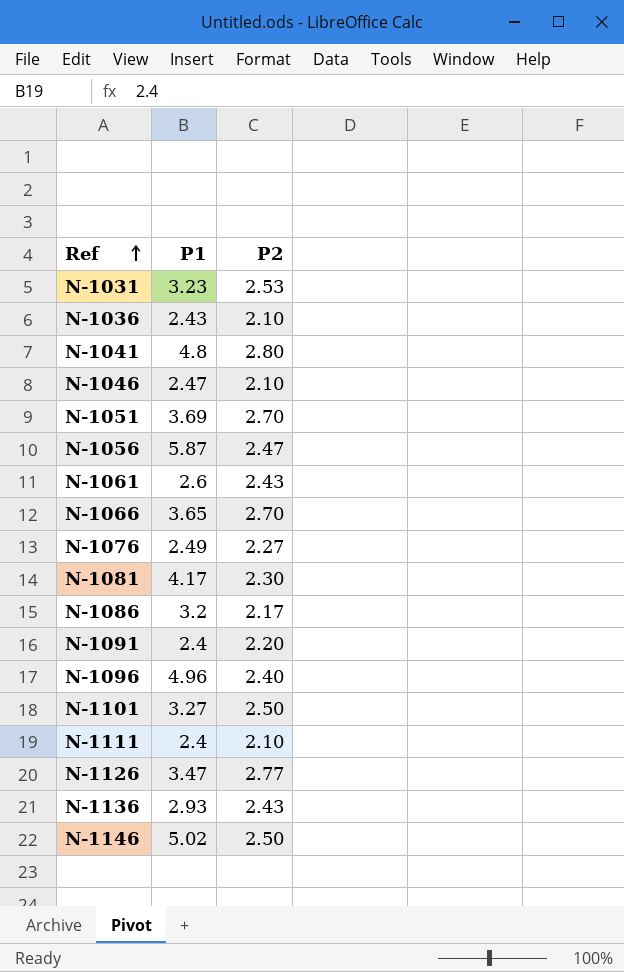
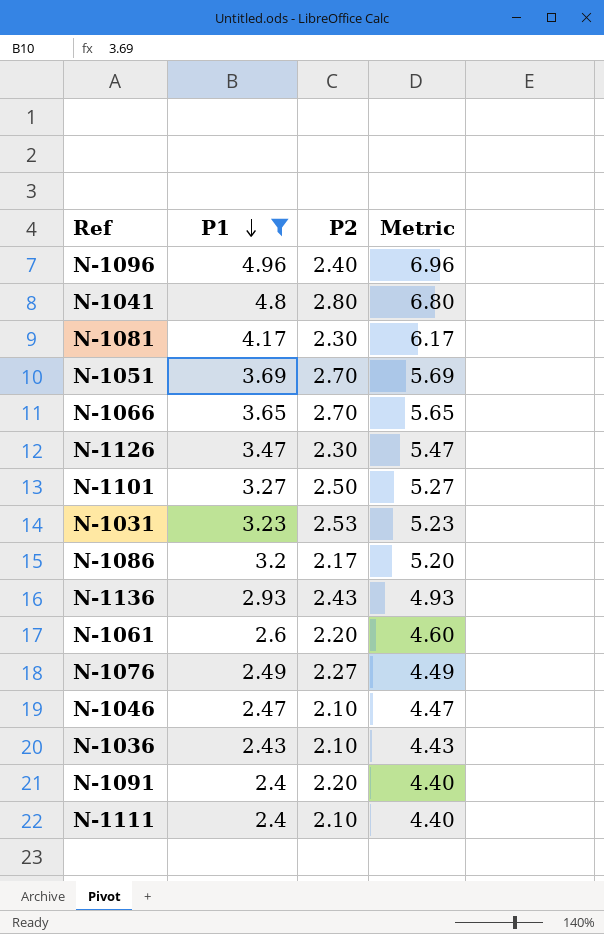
filter: none -> P1 <= 4.96
row order: Ref ascending -> P1 descending
column Metric | formula: none -> [P1] + 2
N-1126 | P2: 2.77 -> 2.30
N-1061 | P2: 2.43 -> 2.20

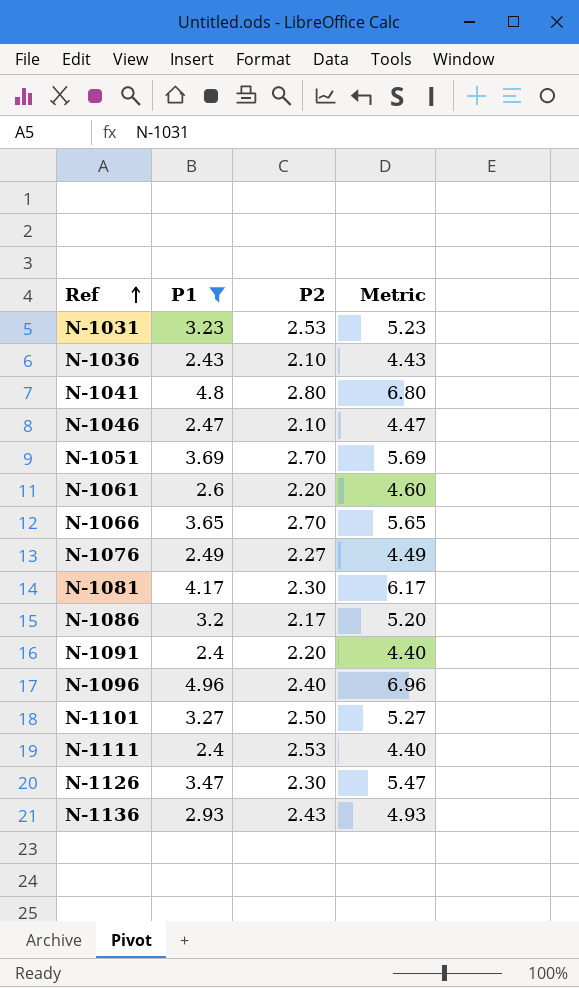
row order: P1 descending -> Ref ascending
N-1111 | P2: 2.10 -> 2.53

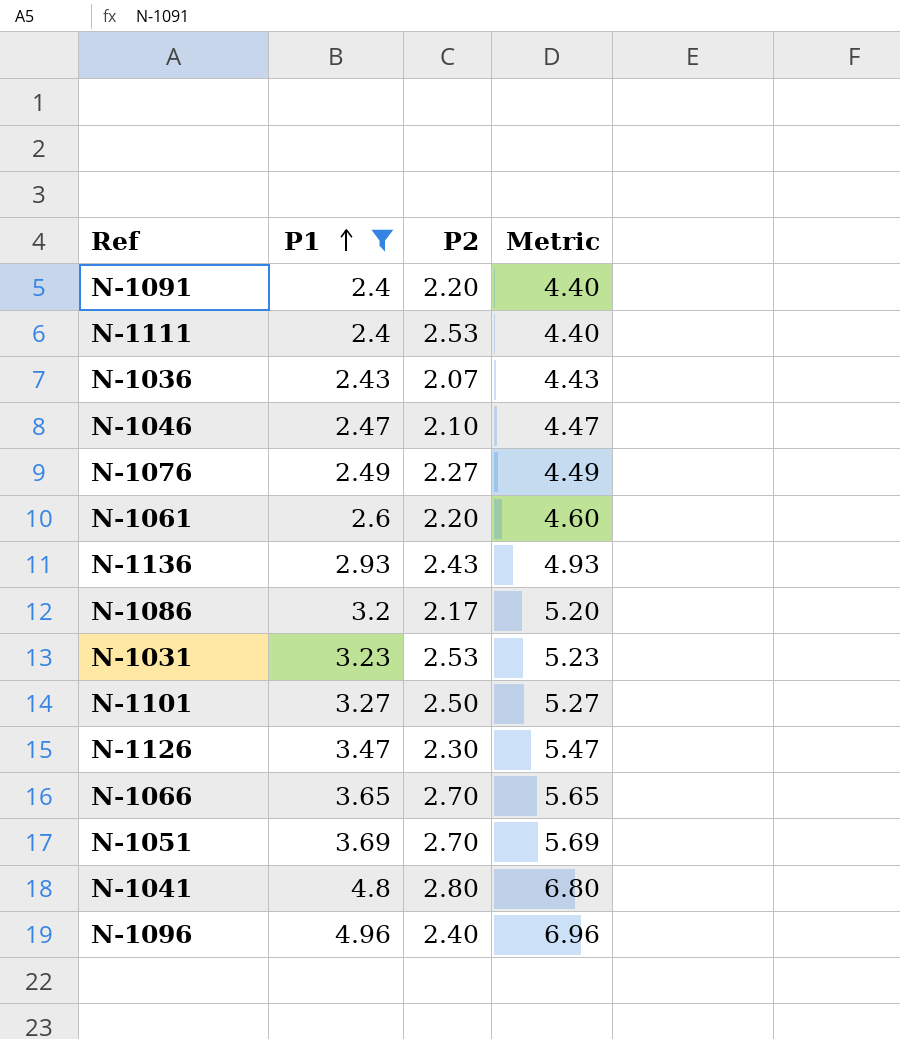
row order: Ref ascending -> P1 ascending
row N-1081: 4.17 | 2.30 | 6.17 -> none
N-1036 | P2: 2.10 -> 2.07

